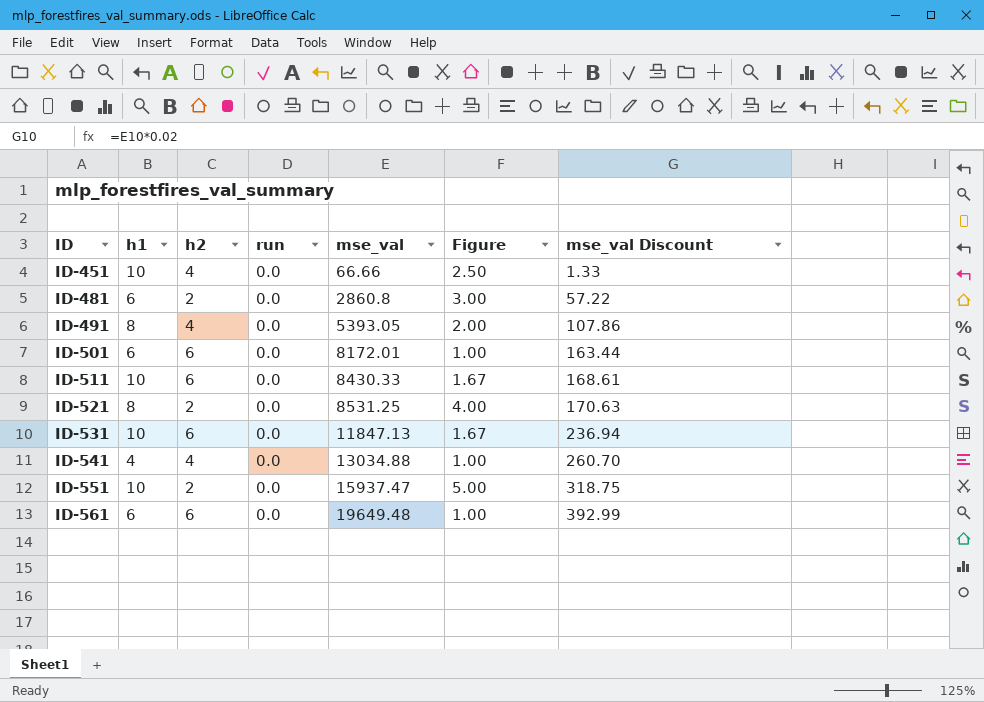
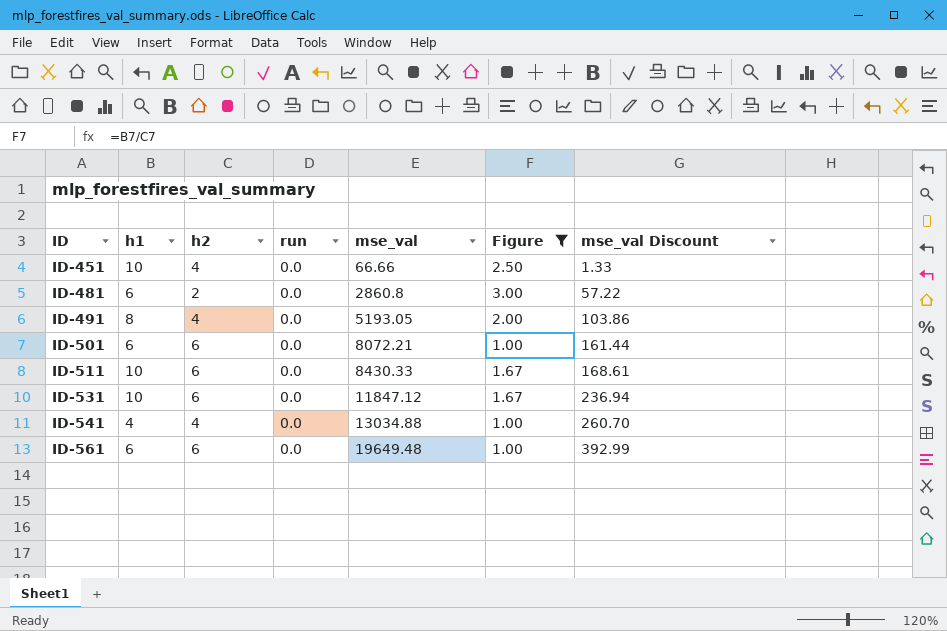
filter: none -> Figure <= 3.00
ID-491 | mse_val: 5393.05 -> 5193.05
ID-491 | mse_val Discount: 107.86 -> 103.86
ID-501 | mse_val: 8172.01 -> 8072.21
ID-501 | mse_val Discount: 163.44 -> 161.44
ID-531 | mse_val: 11847.13 -> 11847.12

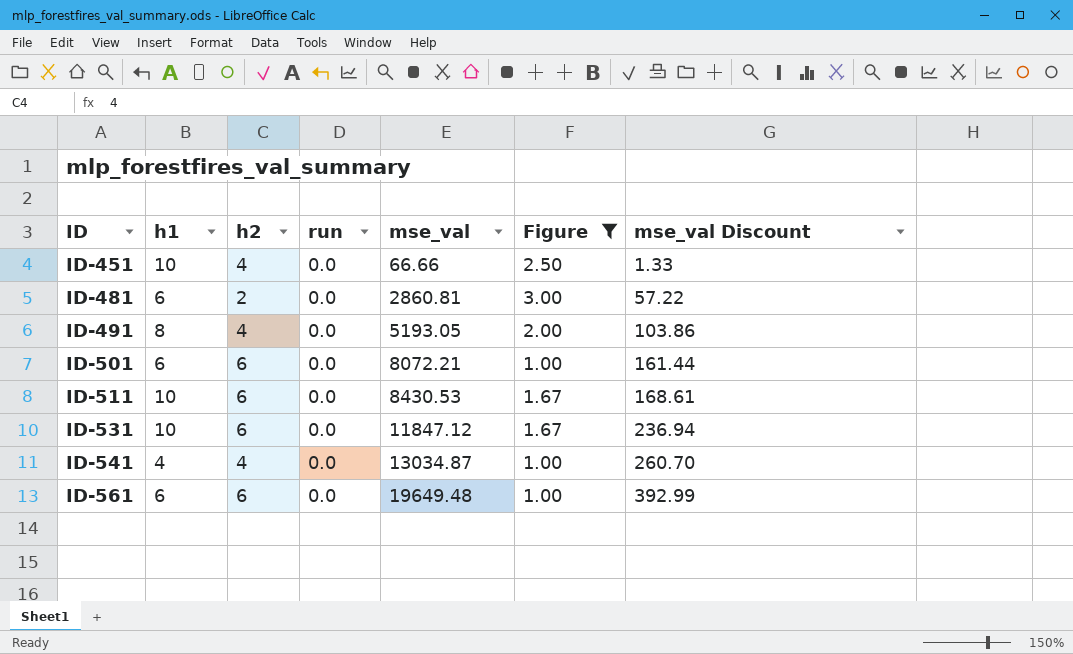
ID-481 | mse_val: 2860.8 -> 2860.81
ID-511 | mse_val: 8430.33 -> 8430.53
ID-541 | mse_val: 13034.88 -> 13034.87

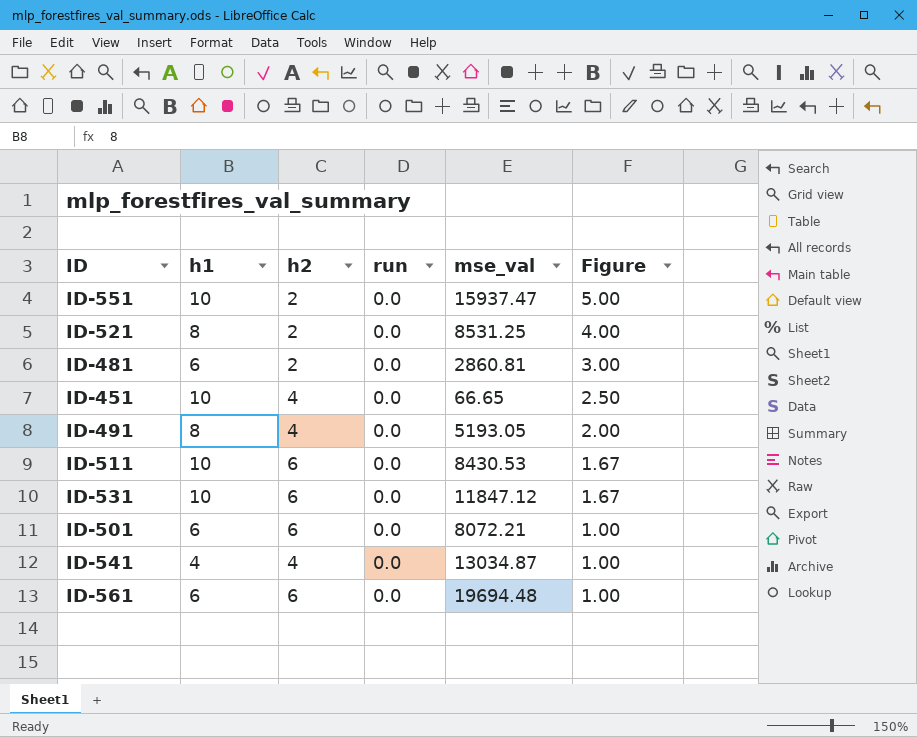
filter: Figure <= 3.00 -> none
row order: ID ascending -> Figure descending
column mse_val Discount | formula: [mse_val] * 0.02 -> none
ID-451 | mse_val: 66.66 -> 66.65
ID-561 | mse_val: 19649.48 -> 19694.48

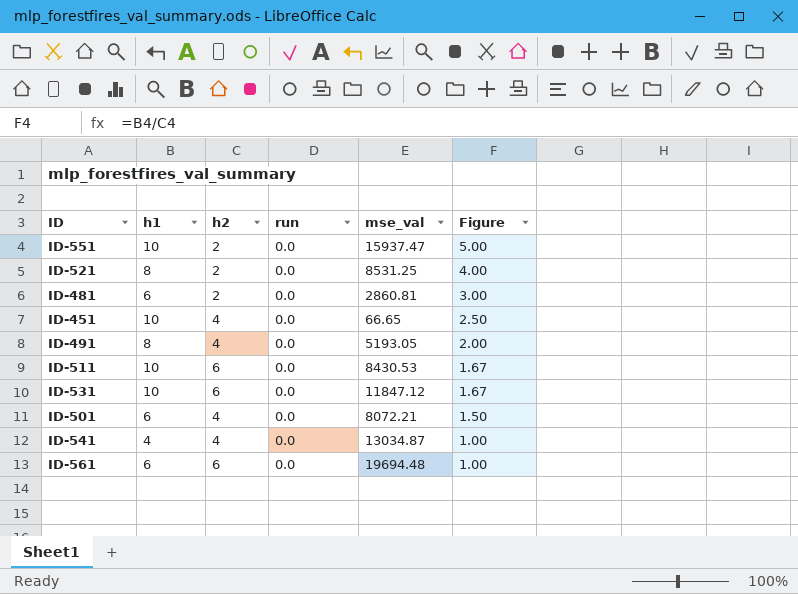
ID-501 | h2: 6 -> 4
ID-501 | Figure: 1.00 -> 1.50

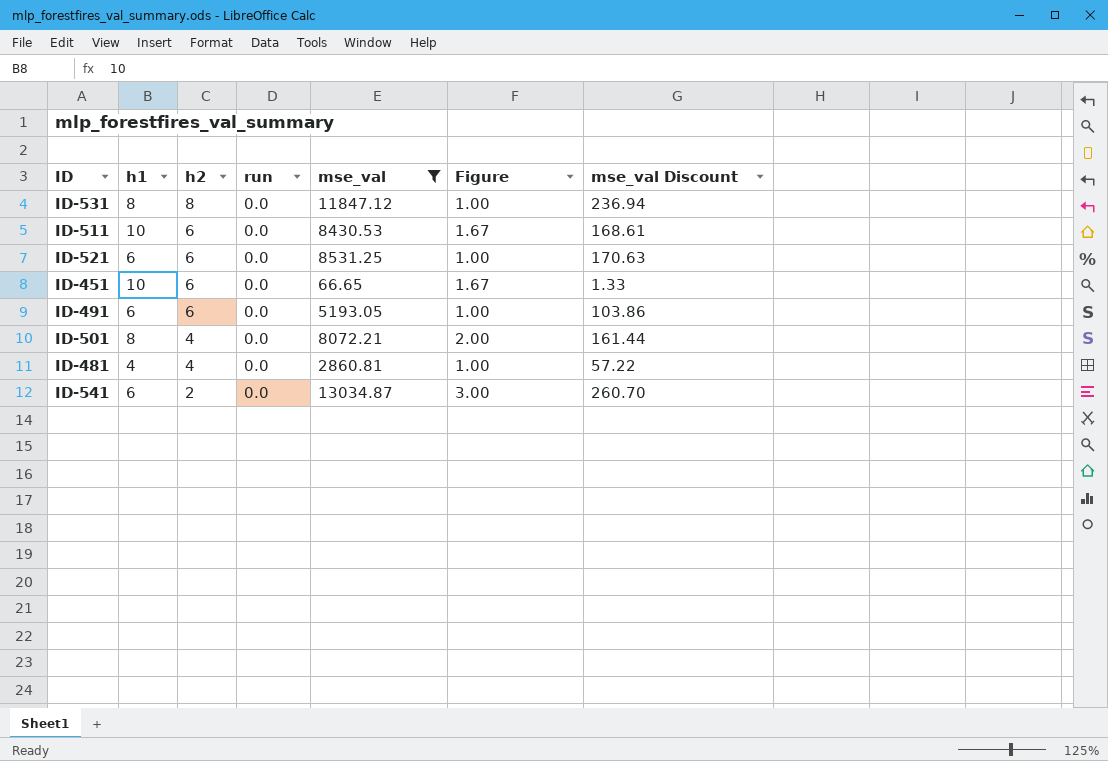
filter: none -> mse_val <= 13034.87
row order: Figure descending -> h2 descending
column mse_val Discount | formula: none -> [mse_val] * 0.02
ID-531 | h1: 10 -> 8
ID-531 | h2: 6 -> 8
ID-531 | Figure: 1.67 -> 1.00
ID-521 | h1: 8 -> 6
ID-521 | h2: 2 -> 6
ID-521 | Figure: 4.00 -> 1.00
ID-451 | h2: 4 -> 6
ID-451 | Figure: 2.50 -> 1.67
ID-491 | h1: 8 -> 6
ID-491 | h2: 4 -> 6
ID-491 | Figure: 2.00 -> 1.00
ID-501 | h1: 6 -> 8
ID-501 | Figure: 1.50 -> 2.00
ID-481 | h1: 6 -> 4
ID-481 | h2: 2 -> 4
ID-481 | Figure: 3.00 -> 1.00
ID-541 | h1: 4 -> 6
ID-541 | h2: 4 -> 2
ID-541 | Figure: 1.00 -> 3.00

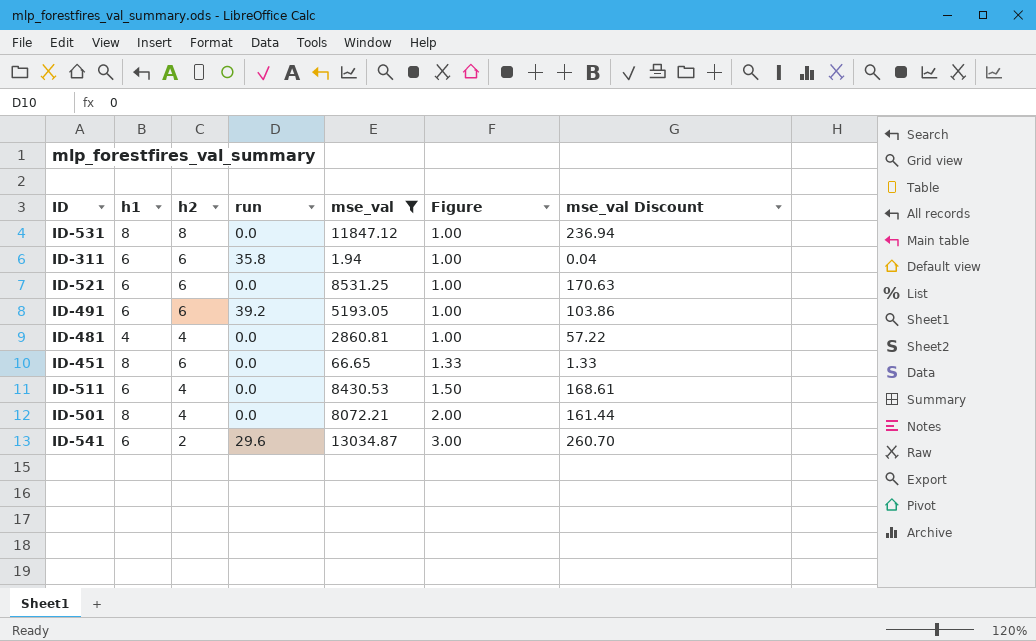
row order: h2 descending -> Figure ascending
row ID-311: none -> 6 | 6 | 35.8 | 1.94 | 1.00 | 0.04
ID-491 | run: 0.0 -> 39.2
ID-451 | h1: 10 -> 8
ID-451 | Figure: 1.67 -> 1.33
ID-511 | h1: 10 -> 6
ID-511 | h2: 6 -> 4
ID-511 | Figure: 1.67 -> 1.50
ID-541 | run: 0.0 -> 29.6

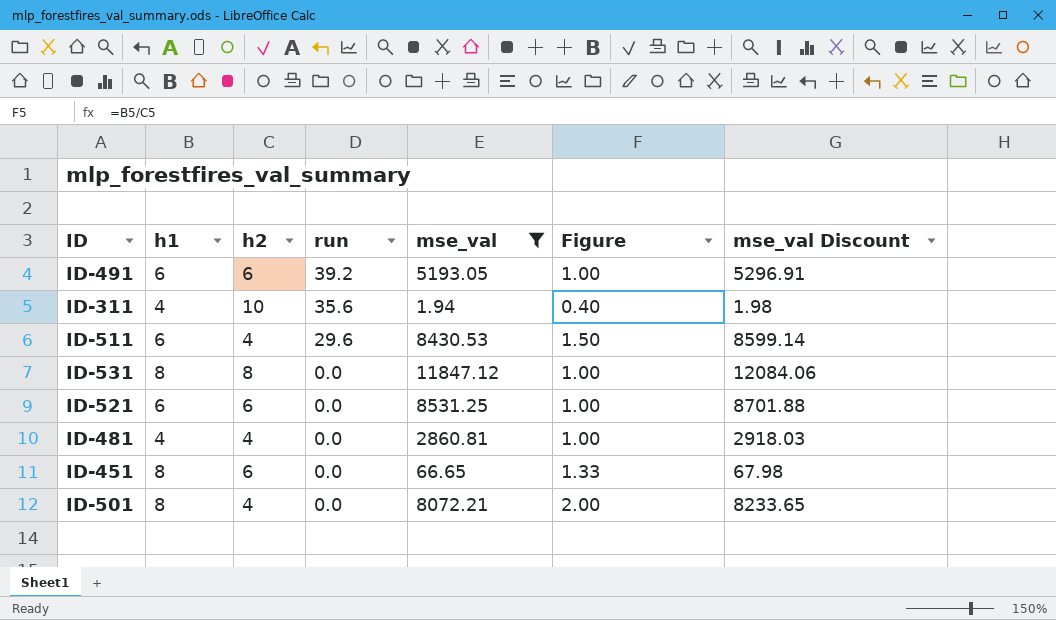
row order: Figure ascending -> run descending
column mse_val Discount | formula: [mse_val] * 0.02 -> [mse_val] * 1.02
row ID-541: 6 | 2 | 29.6 | 13034.87 | 3.00 | 260.70 -> none
ID-311 | h1: 6 -> 4
ID-311 | h2: 6 -> 10
ID-311 | run: 35.8 -> 35.6
ID-311 | Figure: 1.00 -> 0.40
ID-511 | run: 0.0 -> 29.6

